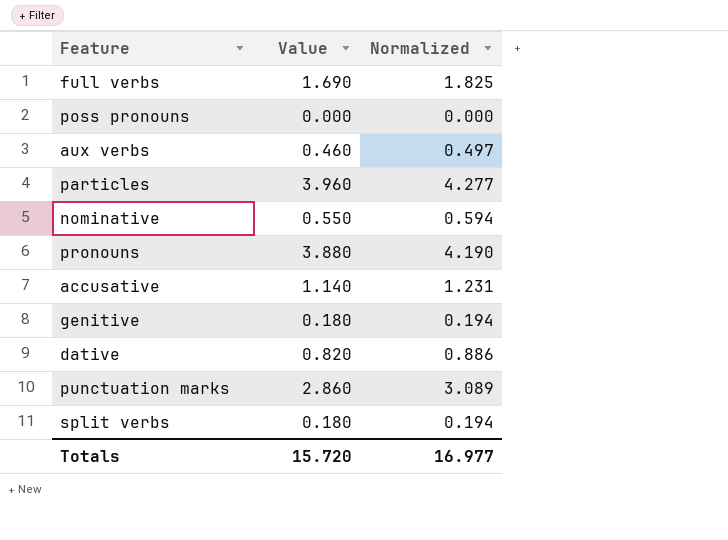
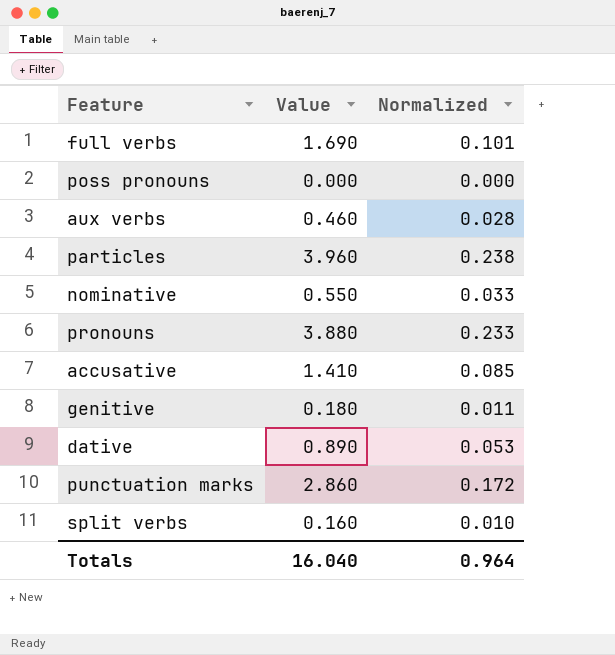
column Normalized | formula: [Value] * 1.08 -> [Value] * 0.06
accusative | Value: 1.140 -> 1.410
dative | Value: 0.820 -> 0.890
split verbs | Value: 0.180 -> 0.160
Totals | Value: 15.720 -> 16.040
Totals | Normalized: 16.977 -> 0.964

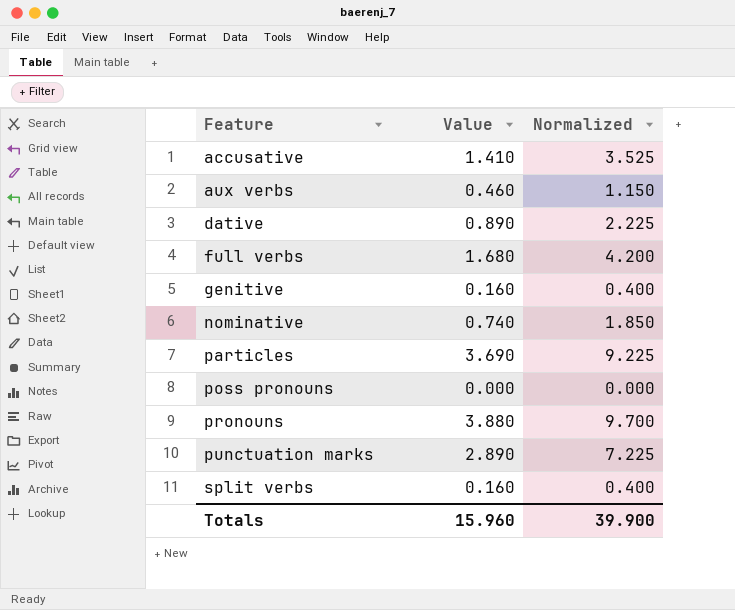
row order: none -> Feature ascending
column Normalized | formula: [Value] * 0.06 -> [Value] * 2.5
full verbs | Value: 1.690 -> 1.680
genitive | Value: 0.180 -> 0.160
nominative | Value: 0.550 -> 0.740
particles | Value: 3.960 -> 3.690
punctuation marks | Value: 2.860 -> 2.890
Totals | Value: 16.040 -> 15.960
Totals | Normalized: 0.964 -> 39.900

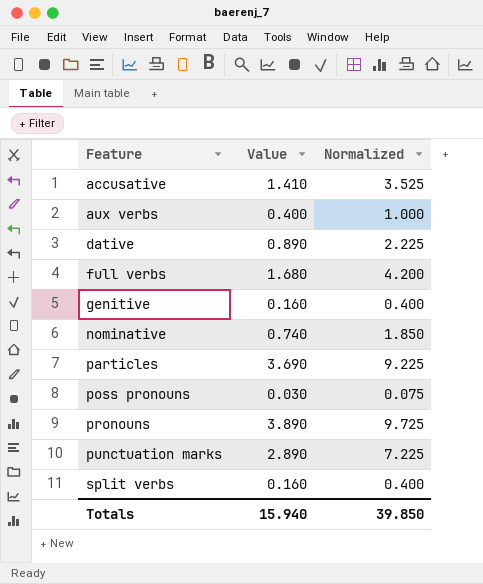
aux verbs | Value: 0.460 -> 0.400
aux verbs | Normalized: 1.150 -> 1.000
poss pronouns | Value: 0.000 -> 0.030
poss pronouns | Normalized: 0.000 -> 0.075
pronouns | Value: 3.880 -> 3.890
pronouns | Normalized: 9.700 -> 9.725
Totals | Value: 15.960 -> 15.940
Totals | Normalized: 39.900 -> 39.850

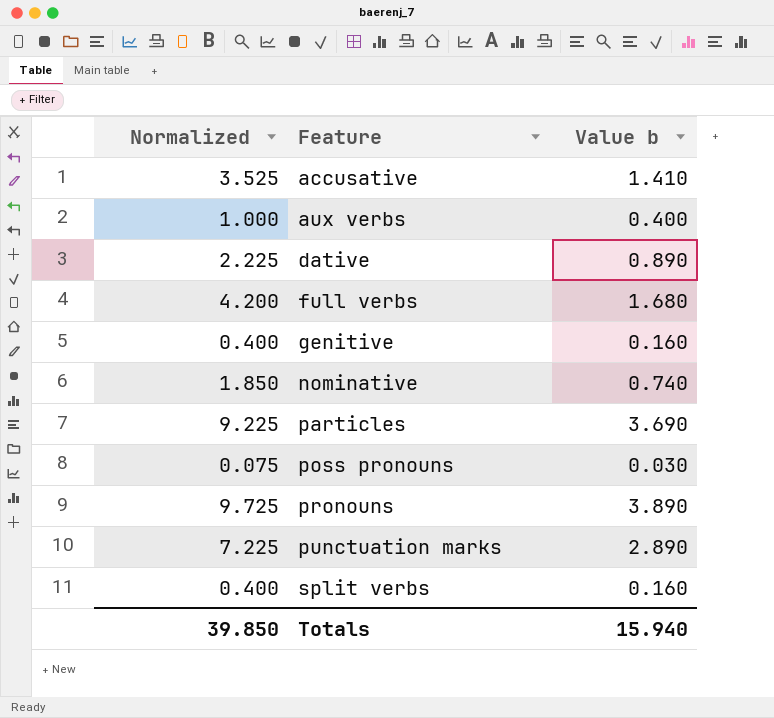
column Normalized | position: 3 -> 1
column name: Value -> Value b

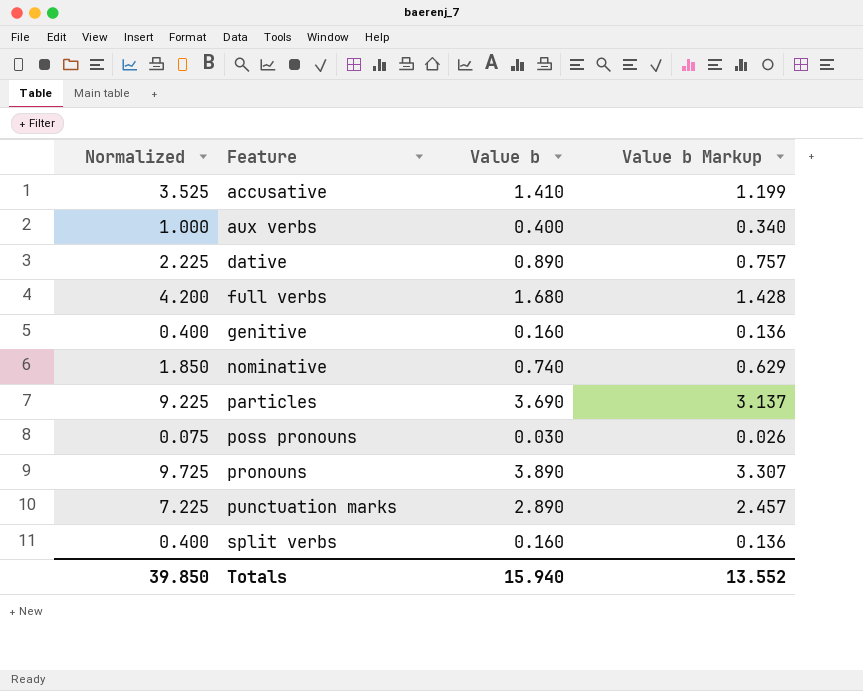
column Value b Markup | formula: none -> [Value b] * 0.85

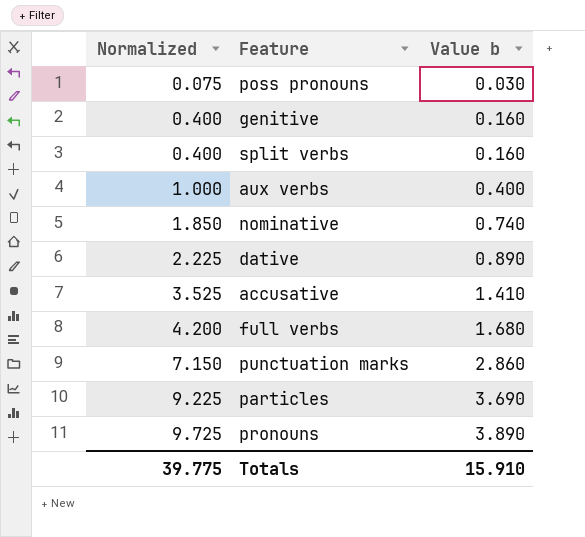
row order: Feature ascending -> Normalized ascending
column Value b Markup | formula: [Value b] * 0.85 -> none
punctuation marks | Normalized: 7.225 -> 7.150
punctuation marks | Value b: 2.890 -> 2.860
Totals | Normalized: 39.850 -> 39.775
Totals | Value b: 15.940 -> 15.910

